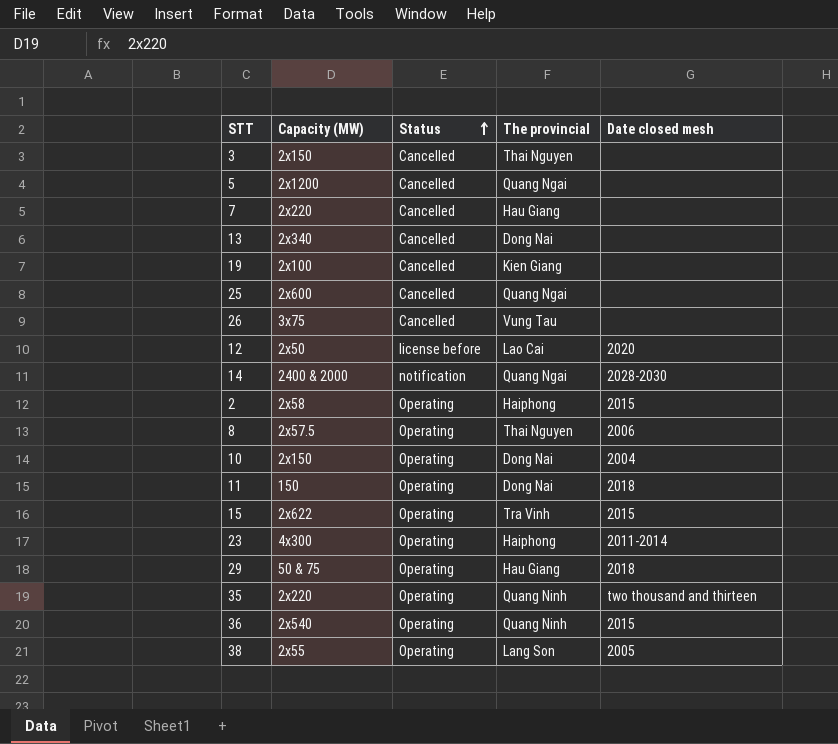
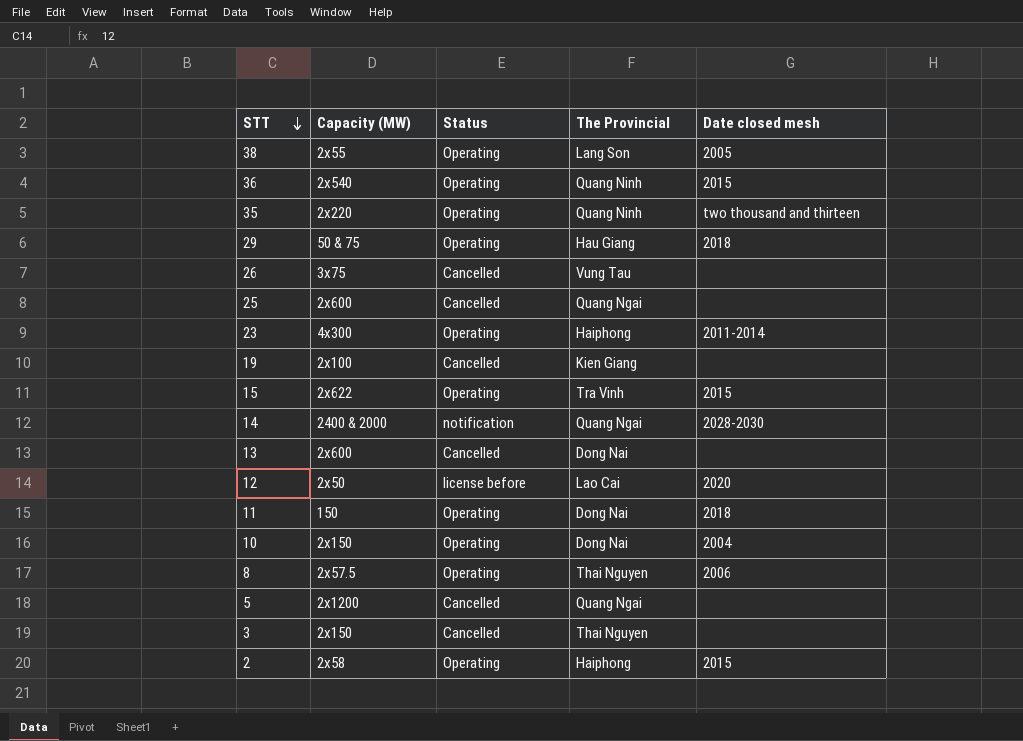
row order: Status ascending -> STT descending
column name: The provincial -> The Provincial
row 7: 2x220 | Cancelled | Hau Giang | none -> none
13 | Capacity (MW): 2x340 -> 2x600

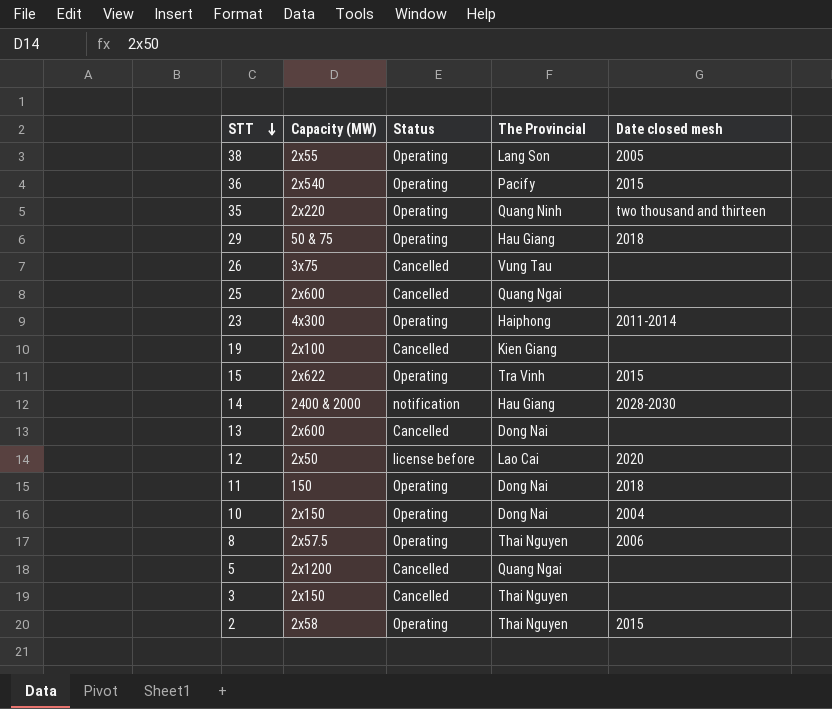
36 | The Provincial: Quang Ninh -> Pacify
14 | The Provincial: Quang Ngai -> Hau Giang
2 | The Provincial: Haiphong -> Thai Nguyen

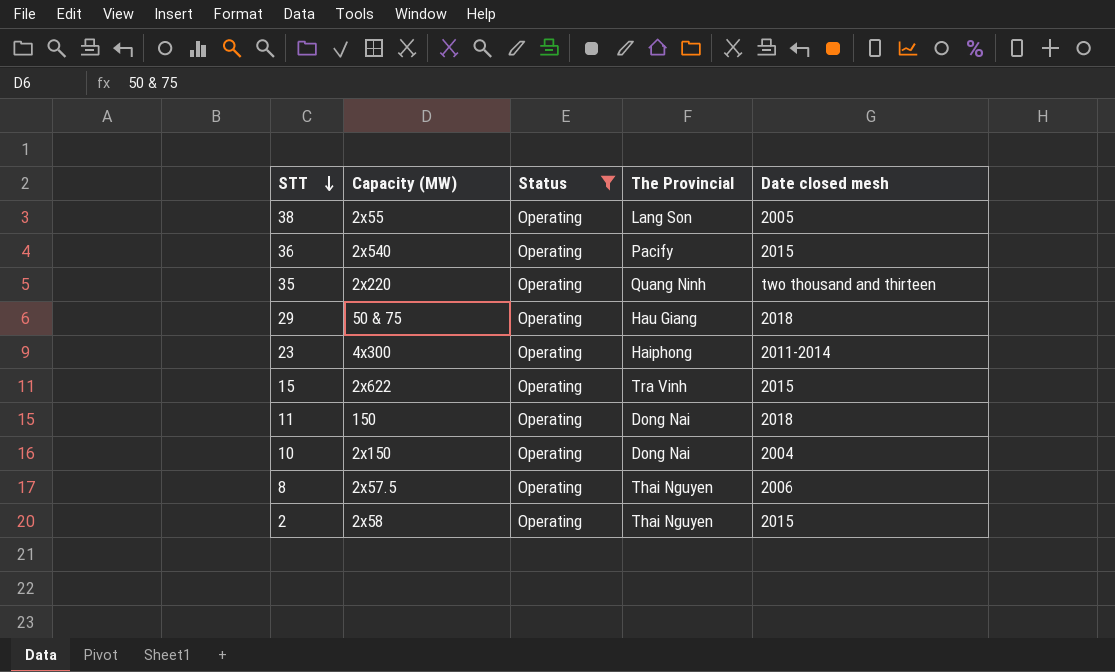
filter: none -> Status = Operating

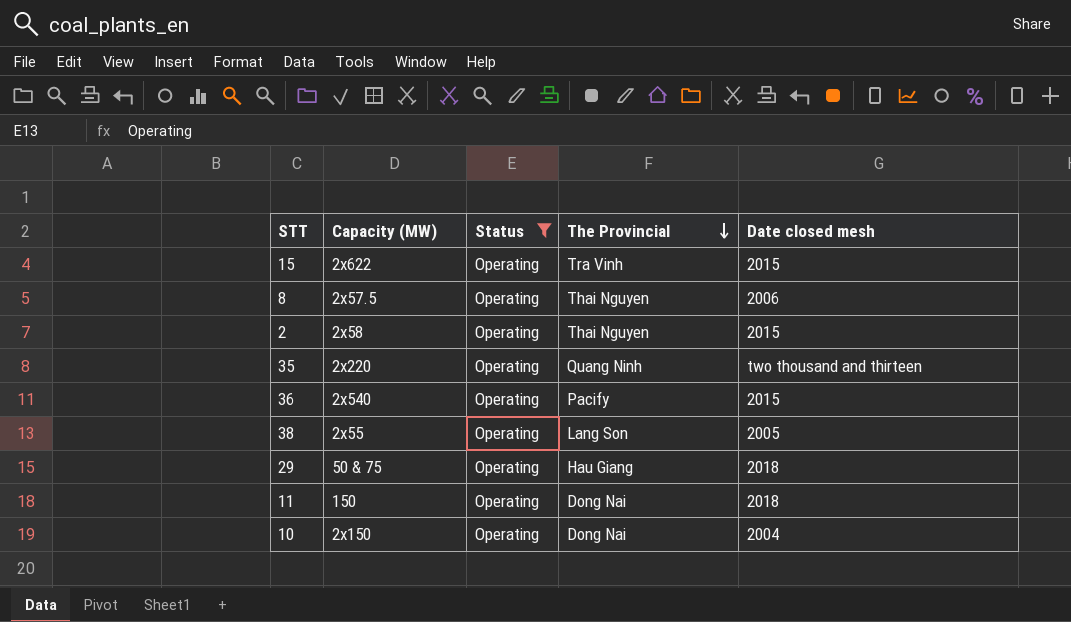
row order: STT descending -> The Provincial descending
row 23: 4x300 | Operating | Haiphong | 2011-2014 -> none

